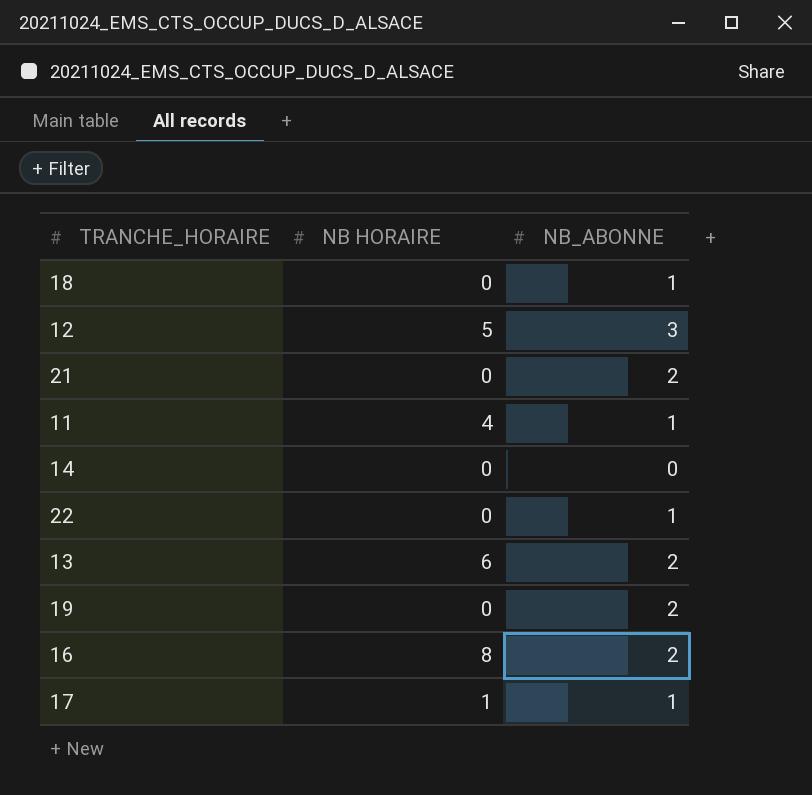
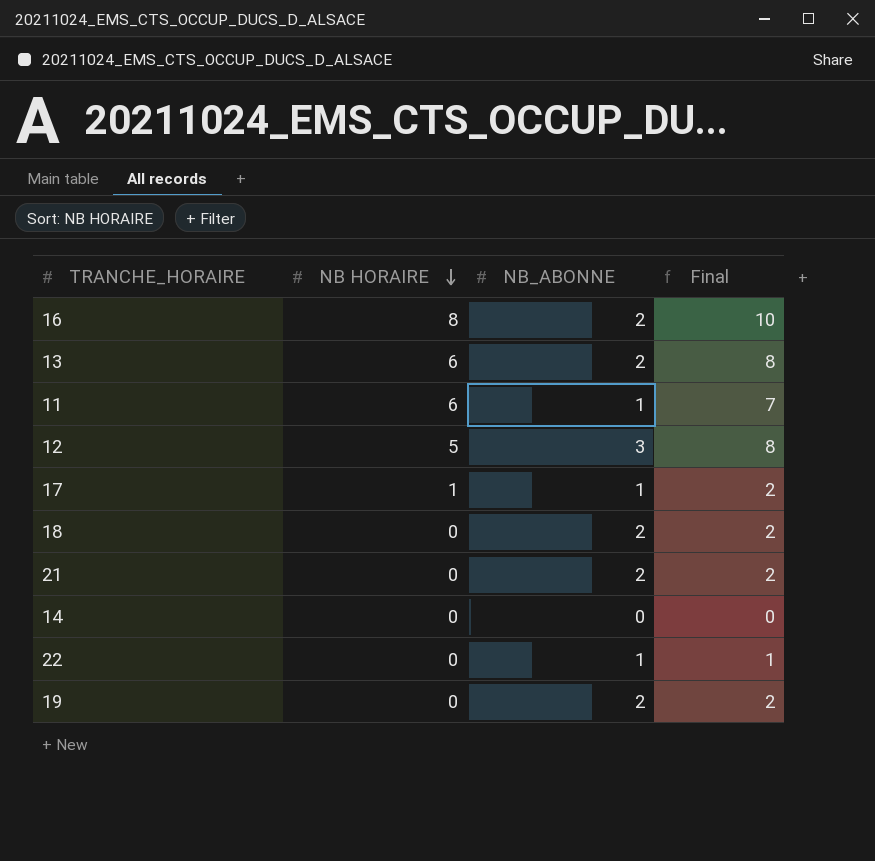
row order: none -> NB HORAIRE descending
column Final | formula: none -> [NB HORAIRE] + [NB_ABONNE]
11 | NB HORAIRE: 4 -> 6
18 | NB_ABONNE: 1 -> 2

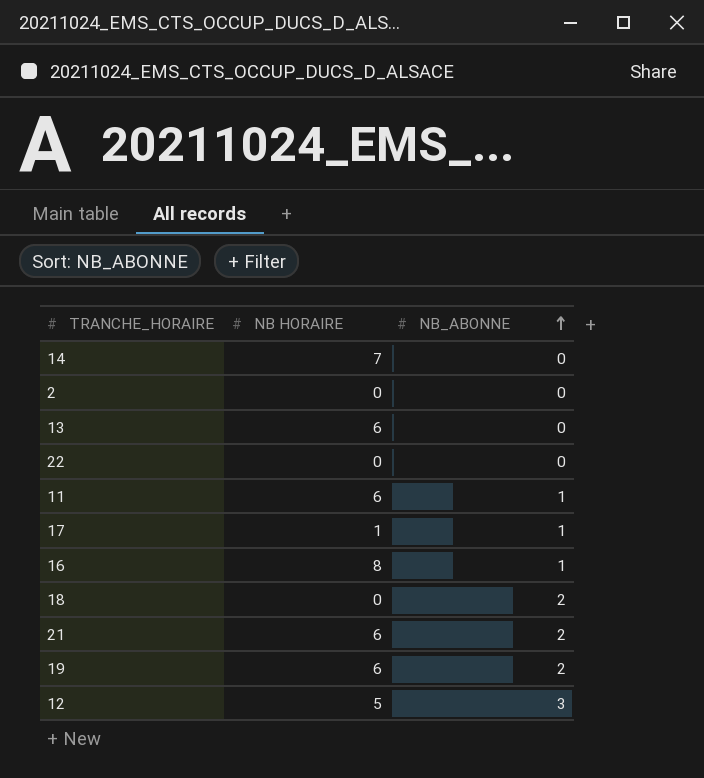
row order: NB HORAIRE descending -> NB_ABONNE ascending
column Final | formula: [NB HORAIRE] + [NB_ABONNE] -> none
14 | NB HORAIRE: 0 -> 7
row 2: none -> 0 | 0
13 | NB_ABONNE: 2 -> 0
22 | NB_ABONNE: 1 -> 0
16 | NB_ABONNE: 2 -> 1
21 | NB HORAIRE: 0 -> 6
19 | NB HORAIRE: 0 -> 6

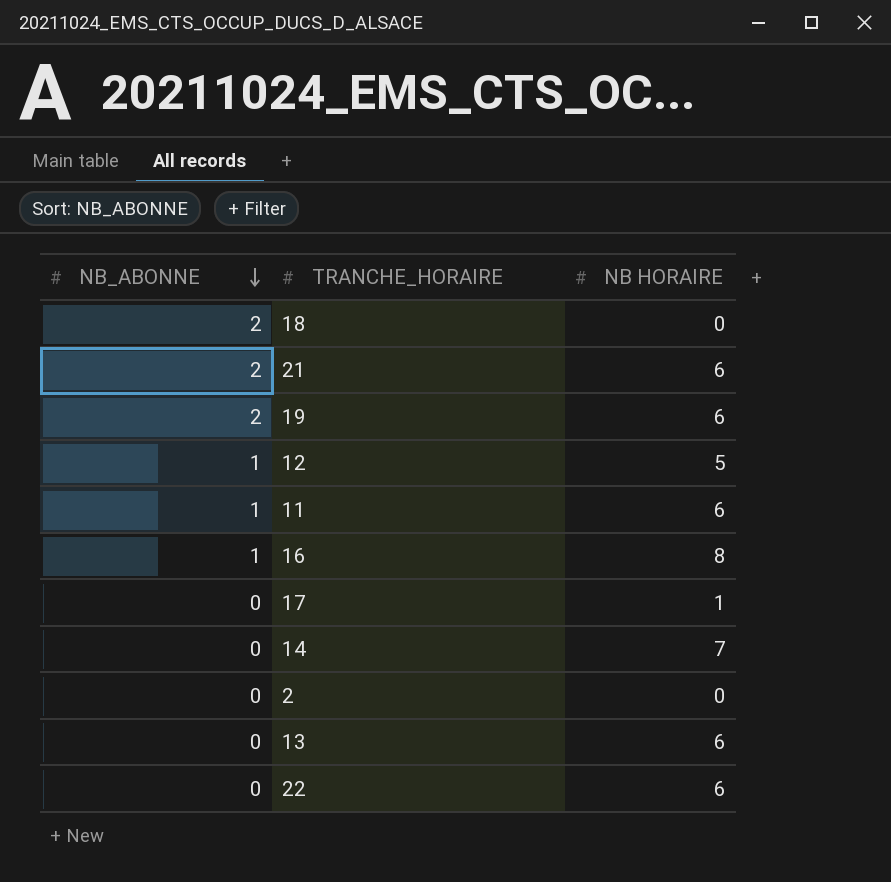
row order: NB_ABONNE ascending -> NB_ABONNE descending
column NB_ABONNE | position: 3 -> 1
12 | NB_ABONNE: 3 -> 1
17 | NB_ABONNE: 1 -> 0
22 | NB HORAIRE: 0 -> 6

